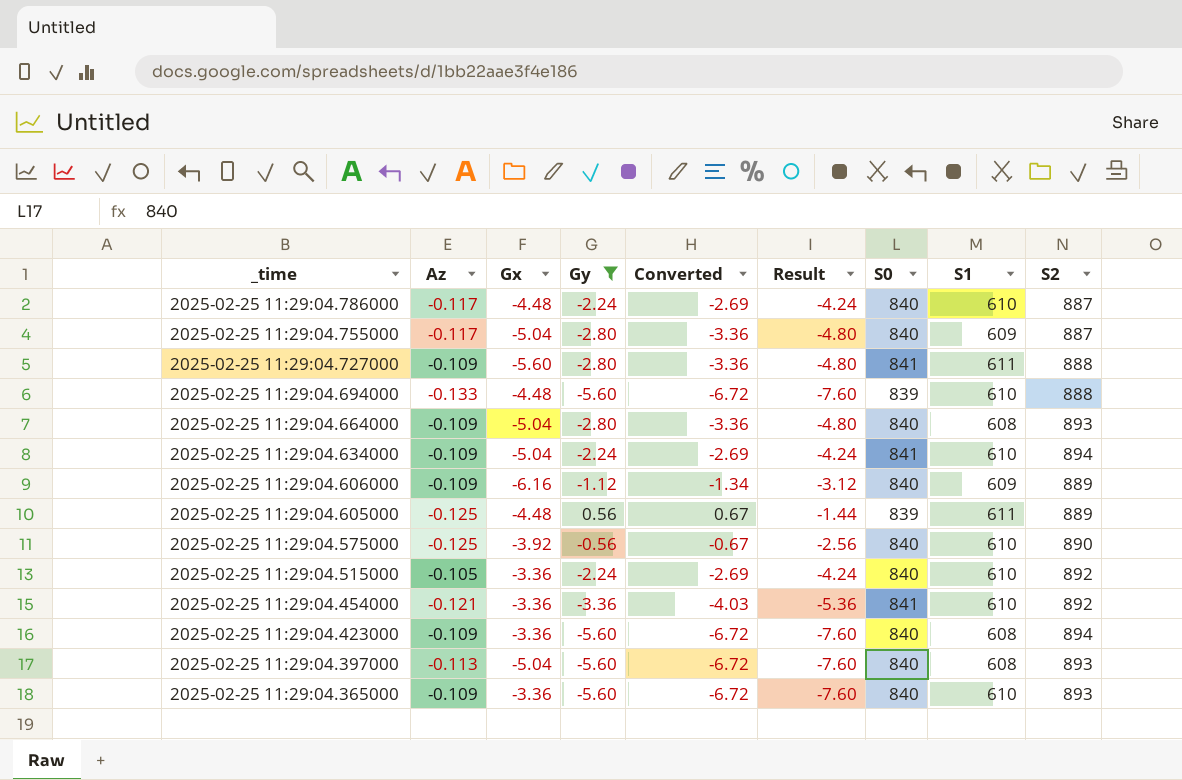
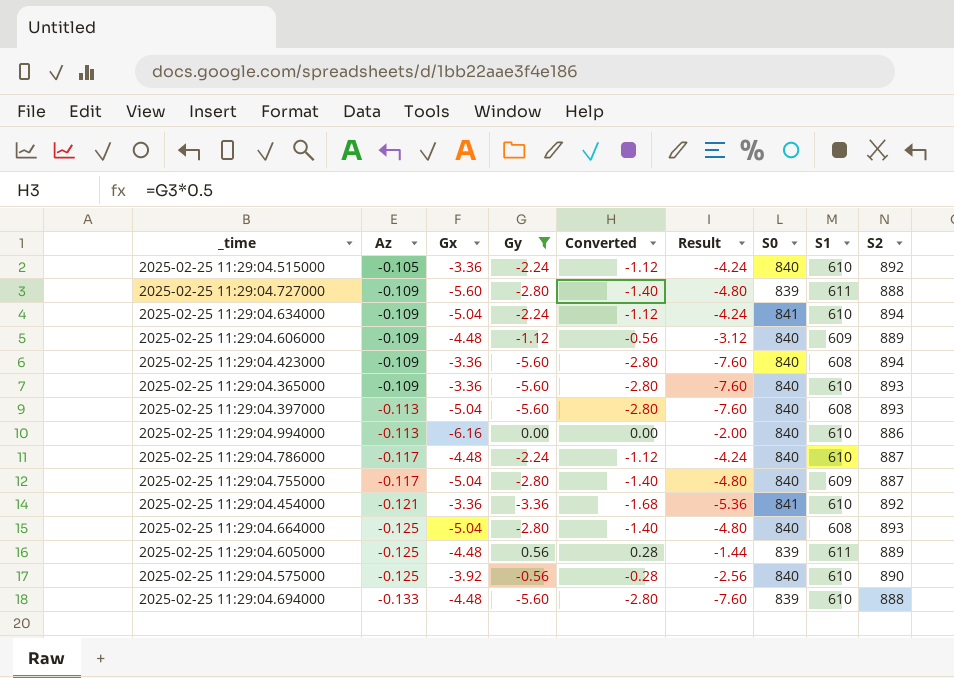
row order: _time descending -> Az descending
column Converted | formula: [Gy] * 1.2 -> [Gy] * 0.5
2025-02-25 11:29:04.727000 | S0: 841 -> 839
2025-02-25 11:29:04.606000 | Gx: -6.16 -> -4.48
row 2025-02-25 11:29:04.994000: none -> -0.113 | -6.16 | 0.00 | 0.00 | -2.00 | 840 | 610 | 886
2025-02-25 11:29:04.664000 | Az: -0.109 -> -0.125

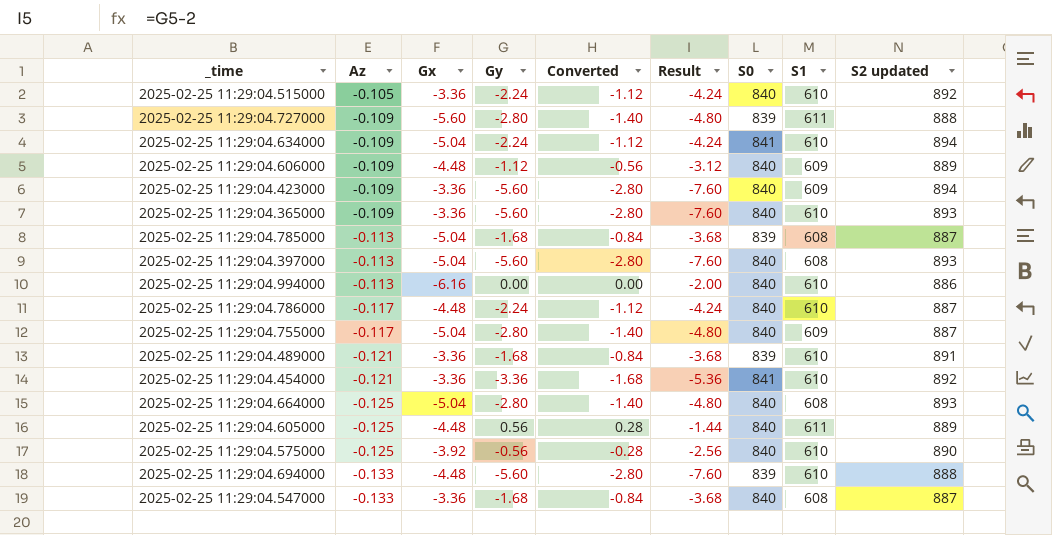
filter: Gy != -1.68 -> none
column name: S2 -> S2 updated
2025-02-25 11:29:04.423000 | S1: 608 -> 609
2025-02-25 11:29:04.605000 | S0: 839 -> 840

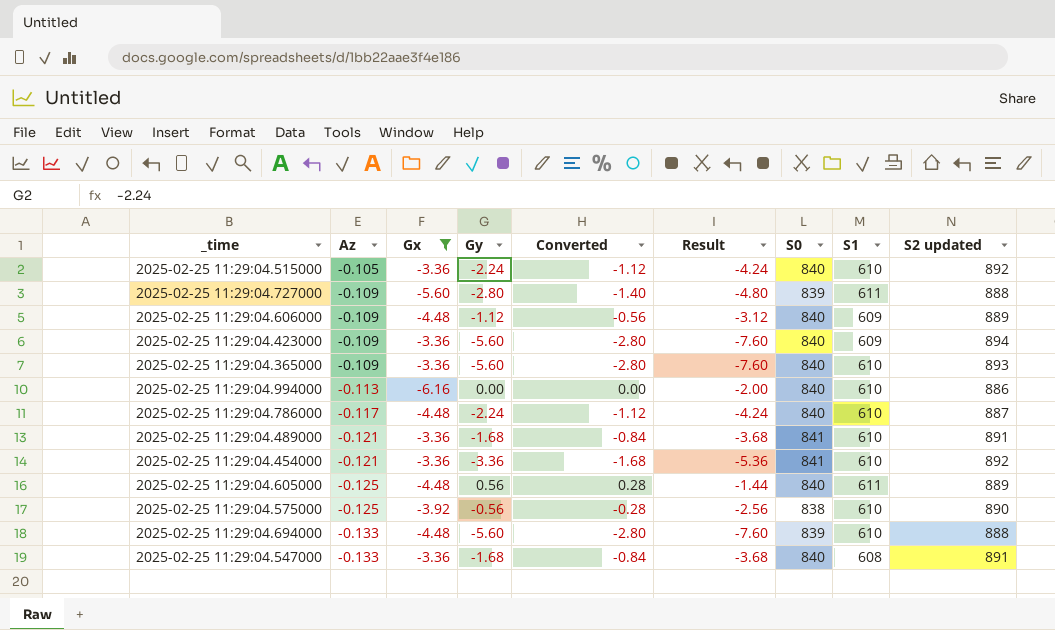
filter: none -> Gx != -5.04
2025-02-25 11:29:04.489000 | S0: 839 -> 841
2025-02-25 11:29:04.575000 | S0: 840 -> 838
2025-02-25 11:29:04.547000 | S2 updated: 887 -> 891

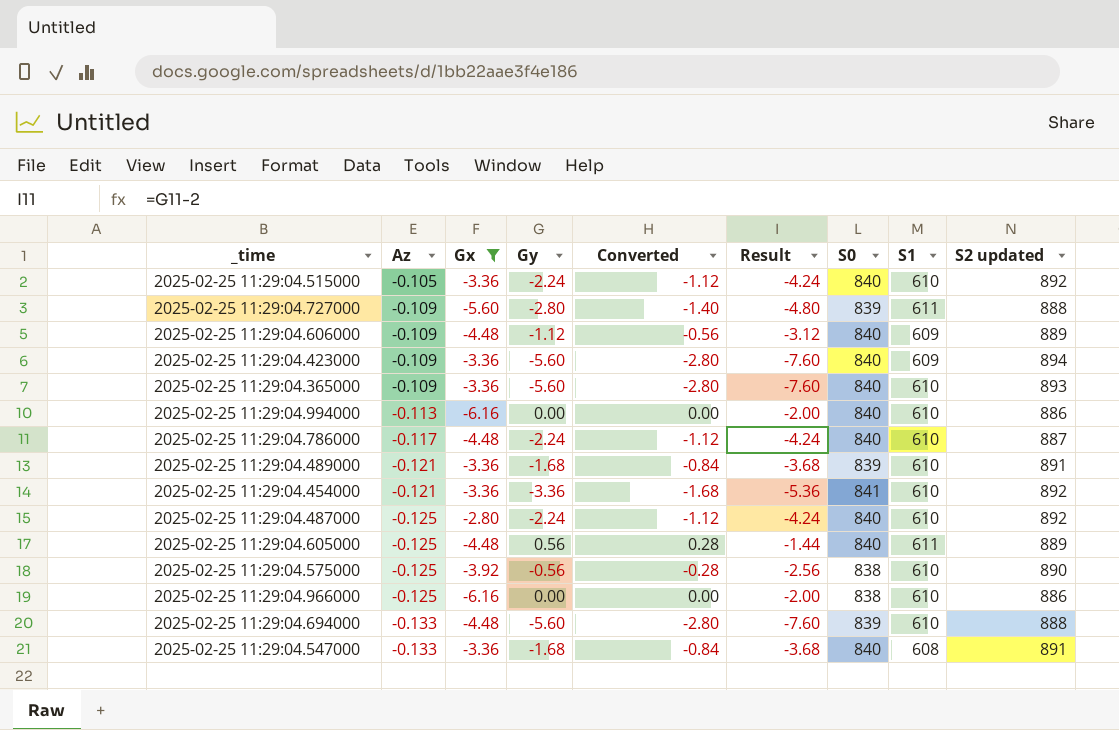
2025-02-25 11:29:04.489000 | S0: 841 -> 839
row 2025-02-25 11:29:04.487000: none -> -0.125 | -2.80 | -2.24 | -1.12 | -4.24 | 840 | 610 | 892
row 2025-02-25 11:29:04.966000: none -> -0.125 | -6.16 | 0.00 | 0.00 | -2.00 | 838 | 610 | 886

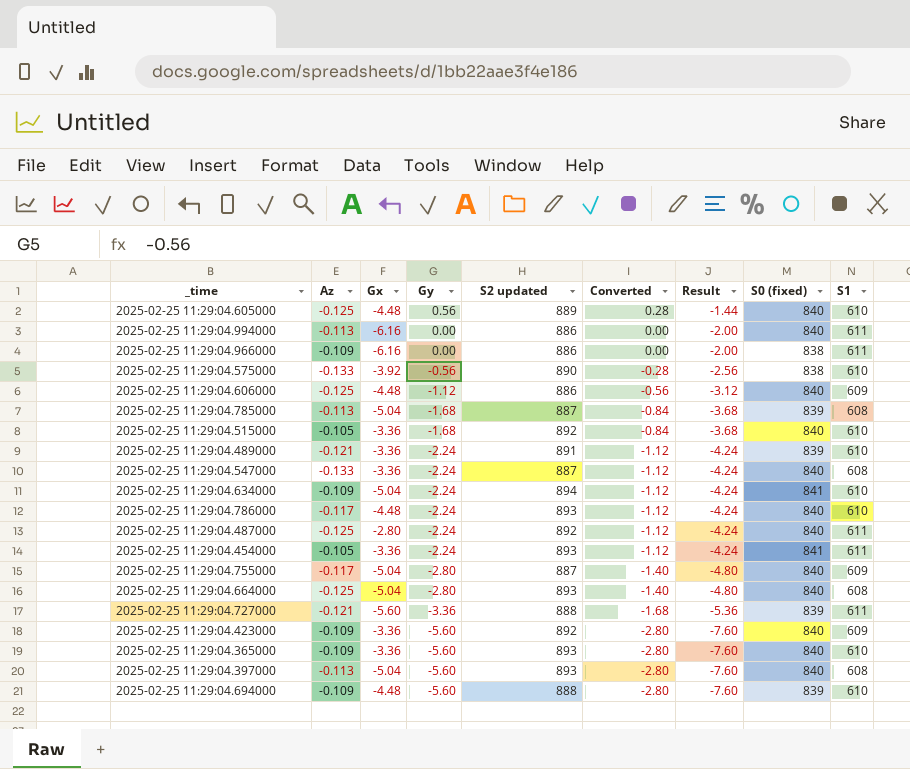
filter: Gx != -5.04 -> none
row order: Az descending -> Gy descending
column S2 updated | position: 9 -> 5
column name: S0 -> S0 (fixed)
2025-02-25 11:29:04.605000 | S1: 611 -> 610
2025-02-25 11:29:04.994000 | S1: 610 -> 611
2025-02-25 11:29:04.966000 | Az: -0.125 -> -0.109
2025-02-25 11:29:04.966000 | S1: 610 -> 611
2025-02-25 11:29:04.575000 | Az: -0.125 -> -0.133
2025-02-25 11:29:04.606000 | Az: -0.109 -> -0.125
2025-02-25 11:29:04.606000 | S2 updated: 889 -> 886
2025-02-25 11:29:04.515000 | Gy: -2.24 -> -1.68
2025-02-25 11:29:04.515000 | Converted: -1.12 -> -0.84
2025-02-25 11:29:04.515000 | Result: -4.24 -> -3.68
2025-02-25 11:29:04.489000 | Gy: -1.68 -> -2.24
2025-02-25 11:29:04.489000 | Converted: -0.84 -> -1.12
2025-02-25 11:29:04.489000 | Result: -3.68 -> -4.24
2025-02-25 11:29:04.547000 | Gy: -1.68 -> -2.24
2025-02-25 11:29:04.547000 | S2 updated: 891 -> 887
2025-02-25 11:29:04.547000 | Converted: -0.84 -> -1.12
2025-02-25 11:29:04.547000 | Result: -3.68 -> -4.24
2025-02-25 11:29:04.786000 | S2 updated: 887 -> 893
2025-02-25 11:29:04.487000 | S1: 610 -> 611
2025-02-25 11:29:04.454000 | Az: -0.121 -> -0.105
2025-02-25 11:29:04.454000 | Gy: -3.36 -> -2.24
2025-02-25 11:29:04.454000 | S2 updated: 892 -> 893
2025-02-25 11:29:04.454000 | Converted: -1.68 -> -1.12
2025-02-25 11:29:04.454000 | Result: -5.36 -> -4.24
2025-02-25 11:29:04.454000 | S1: 610 -> 611
2025-02-25 11:29:04.727000 | Az: -0.109 -> -0.121
2025-02-25 11:29:04.727000 | Gy: -2.80 -> -3.36
2025-02-25 11:29:04.727000 | Converted: -1.40 -> -1.68
2025-02-25 11:29:04.727000 | Result: -4.80 -> -5.36
2025-02-25 11:29:04.423000 | S2 updated: 894 -> 892
2025-02-25 11:29:04.694000 | Az: -0.133 -> -0.109

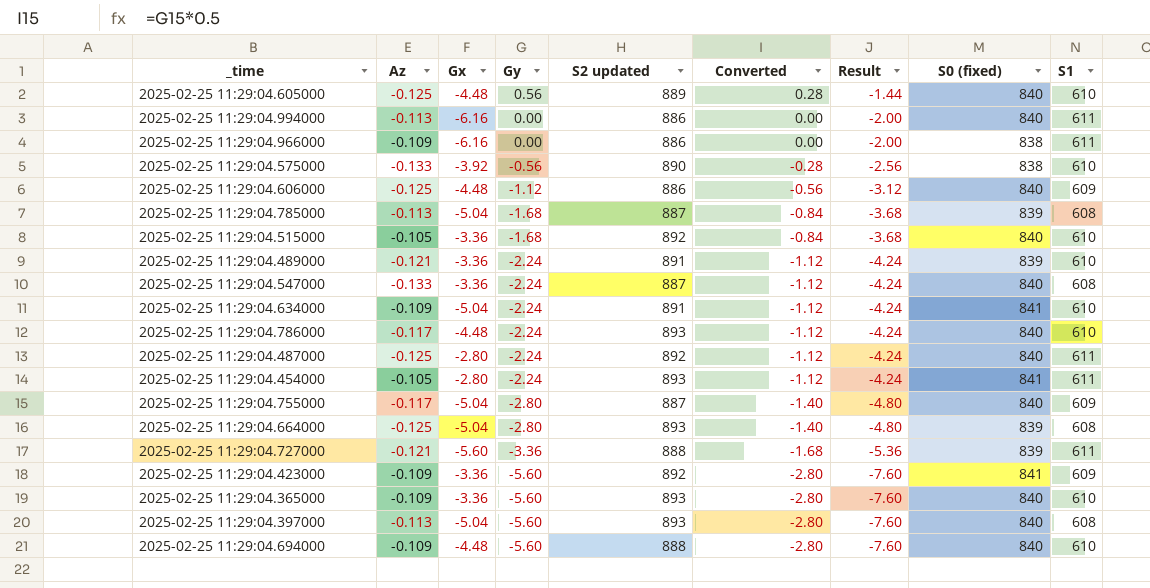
2025-02-25 11:29:04.634000 | S2 updated: 894 -> 891
2025-02-25 11:29:04.454000 | Gx: -3.36 -> -2.80
2025-02-25 11:29:04.664000 | S0 (fixed): 840 -> 839
2025-02-25 11:29:04.423000 | S0 (fixed): 840 -> 841
2025-02-25 11:29:04.694000 | S0 (fixed): 839 -> 840

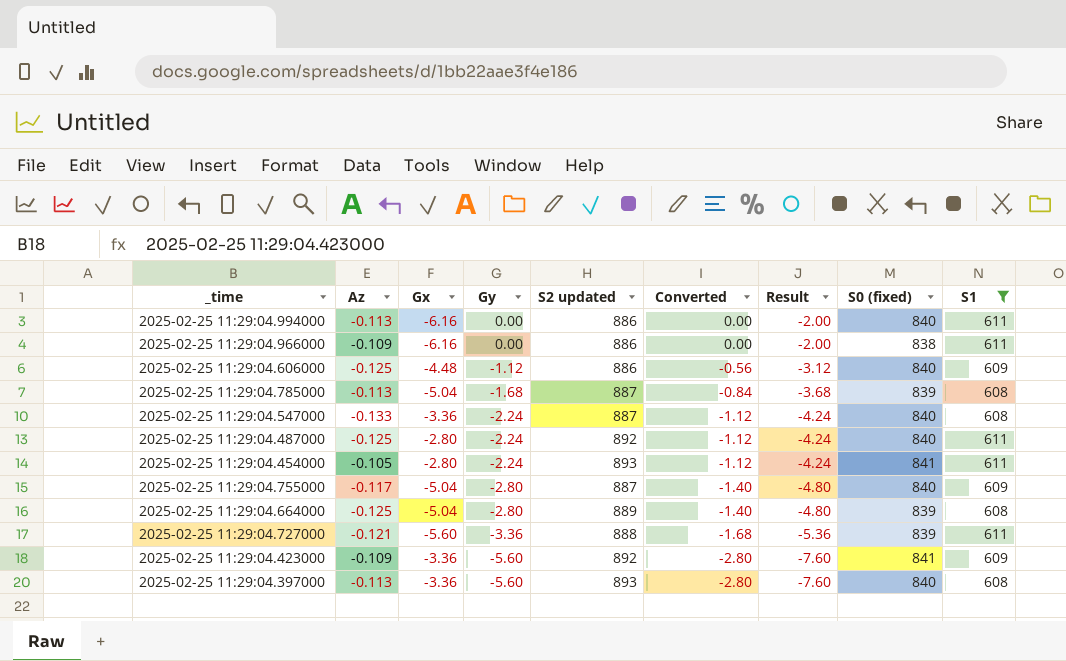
filter: none -> S1 != 610
2025-02-25 11:29:04.664000 | S2 updated: 893 -> 889
2025-02-25 11:29:04.397000 | Gx: -5.04 -> -3.36

